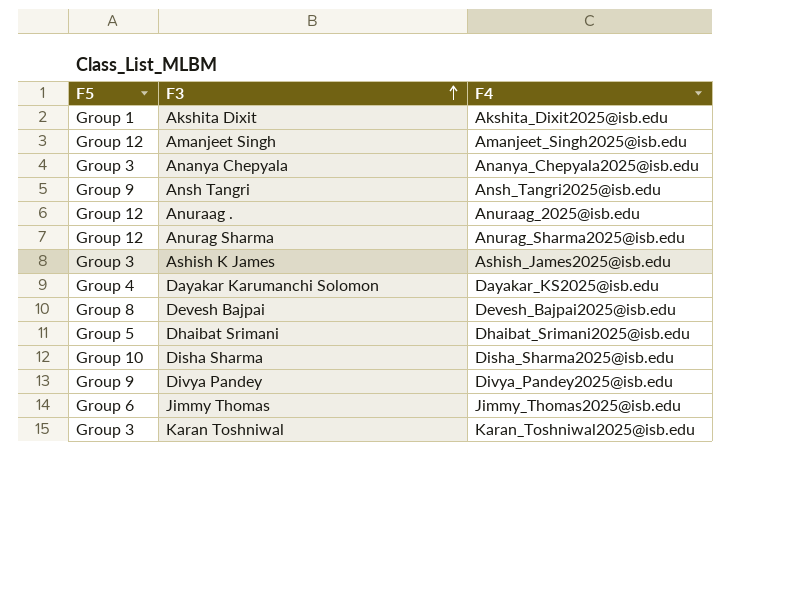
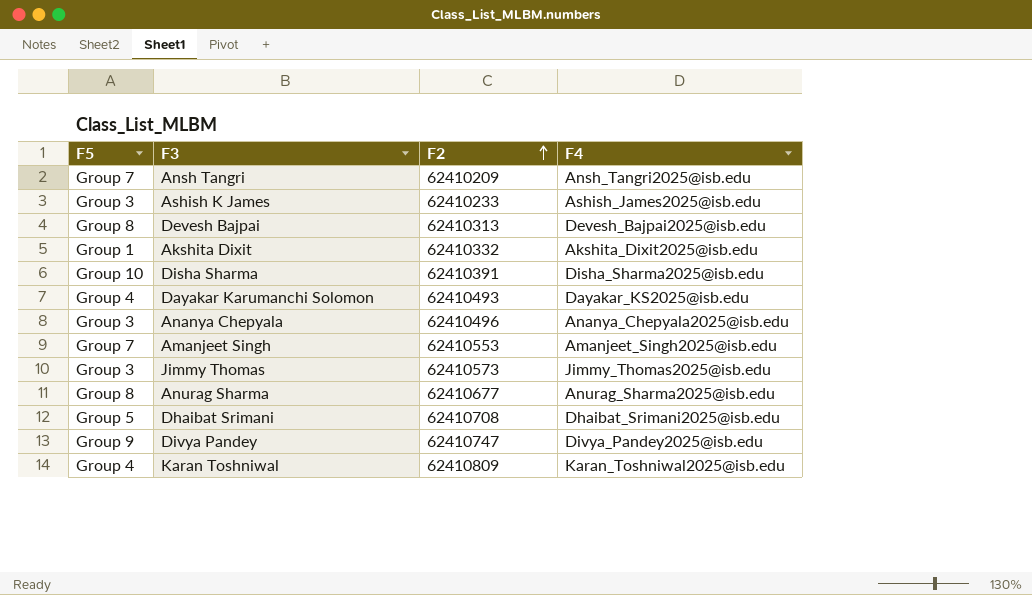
row order: F3 ascending -> F2 ascending
column F2 | position: none -> 3
row Anuraag .: Group 12 | Anuraag_2025@isb.edu -> none
Ansh Tangri | F5: Group 9 -> Group 7
Amanjeet Singh | F5: Group 12 -> Group 7
Jimmy Thomas | F5: Group 6 -> Group 3
Anurag Sharma | F5: Group 12 -> Group 8
Karan Toshniwal | F5: Group 3 -> Group 4

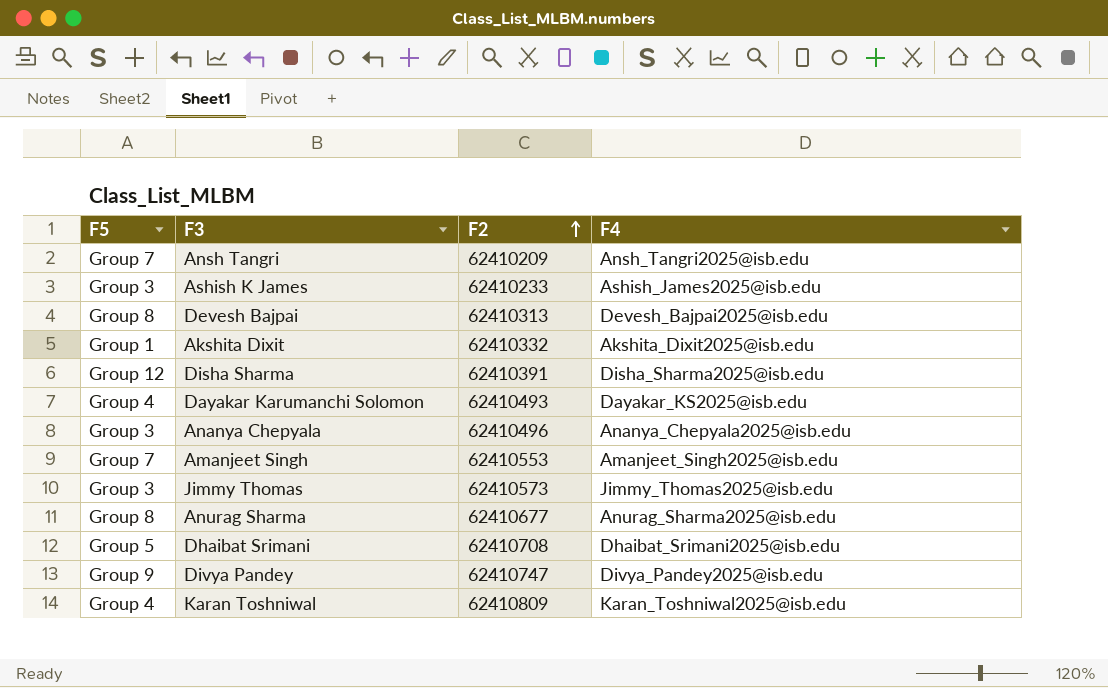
Disha Sharma | F5: Group 10 -> Group 12

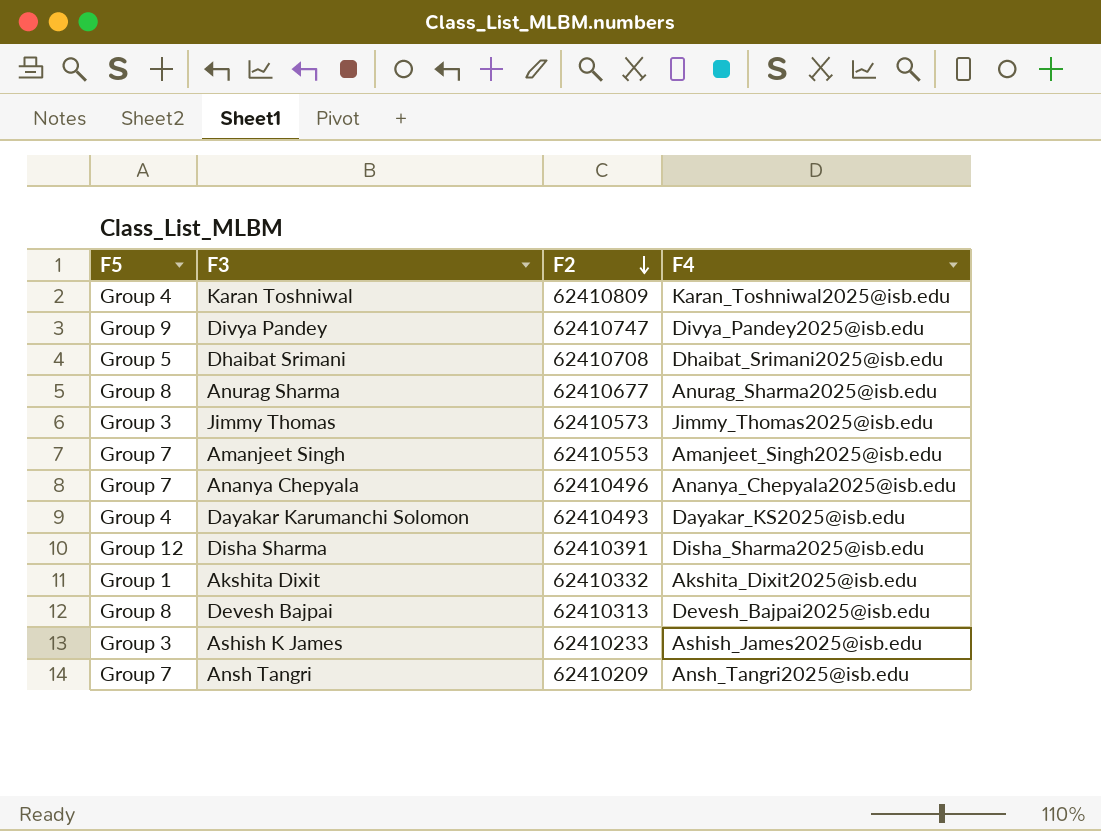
row order: F2 ascending -> F2 descending
Ananya Chepyala | F5: Group 3 -> Group 7

